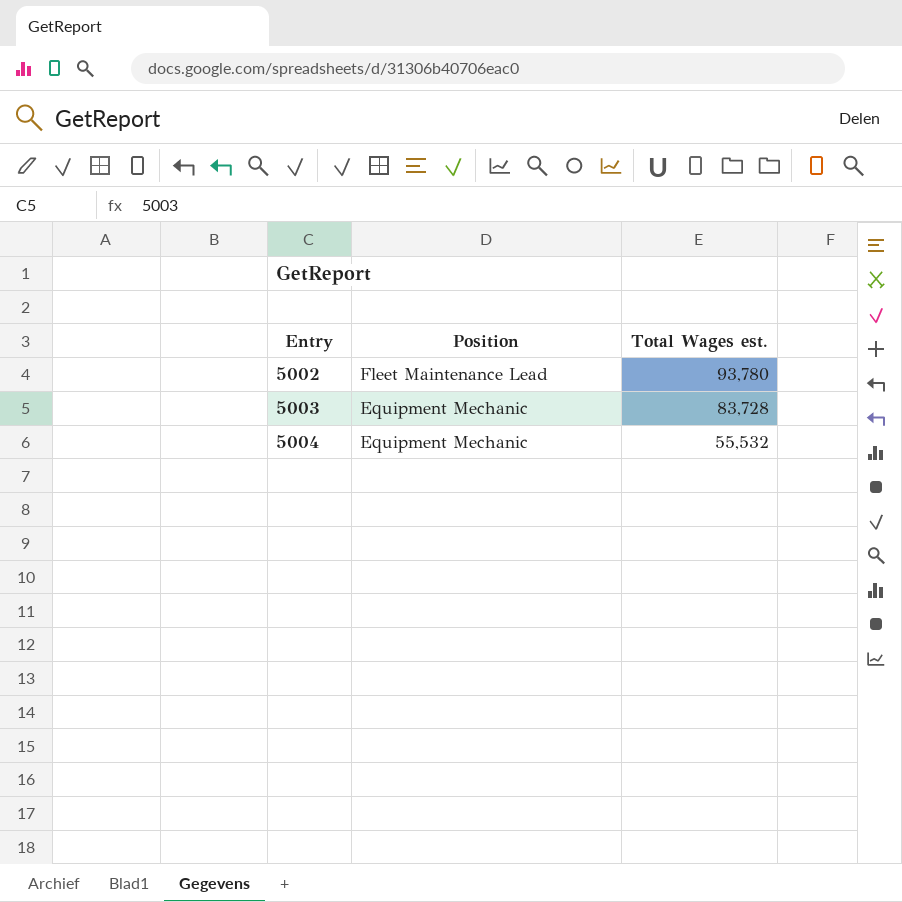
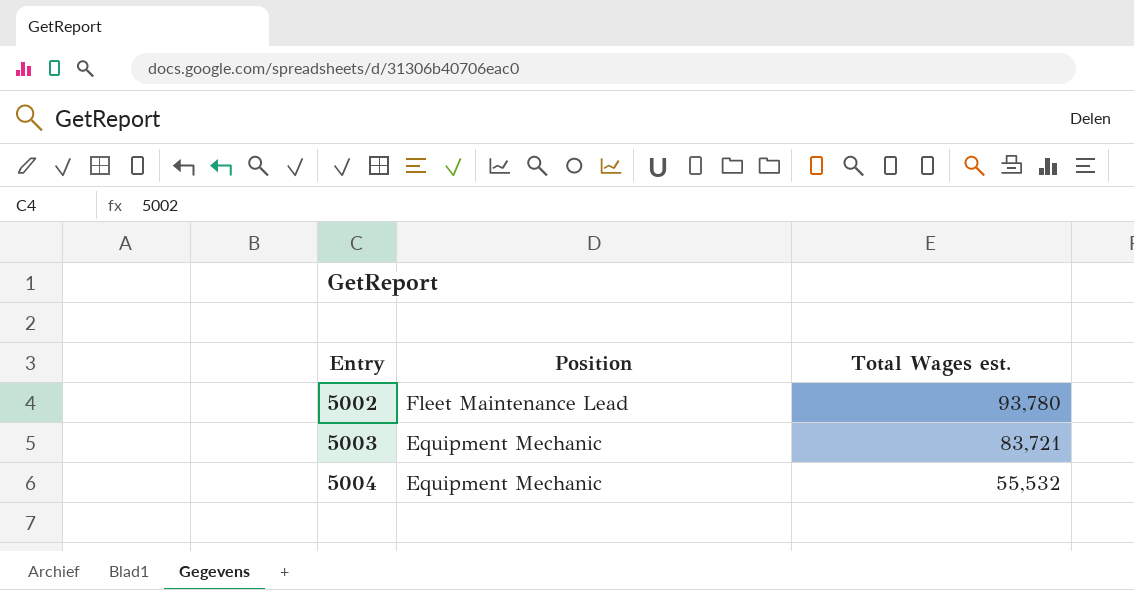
5003 | Total Wages est.: 83,728 -> 83,721

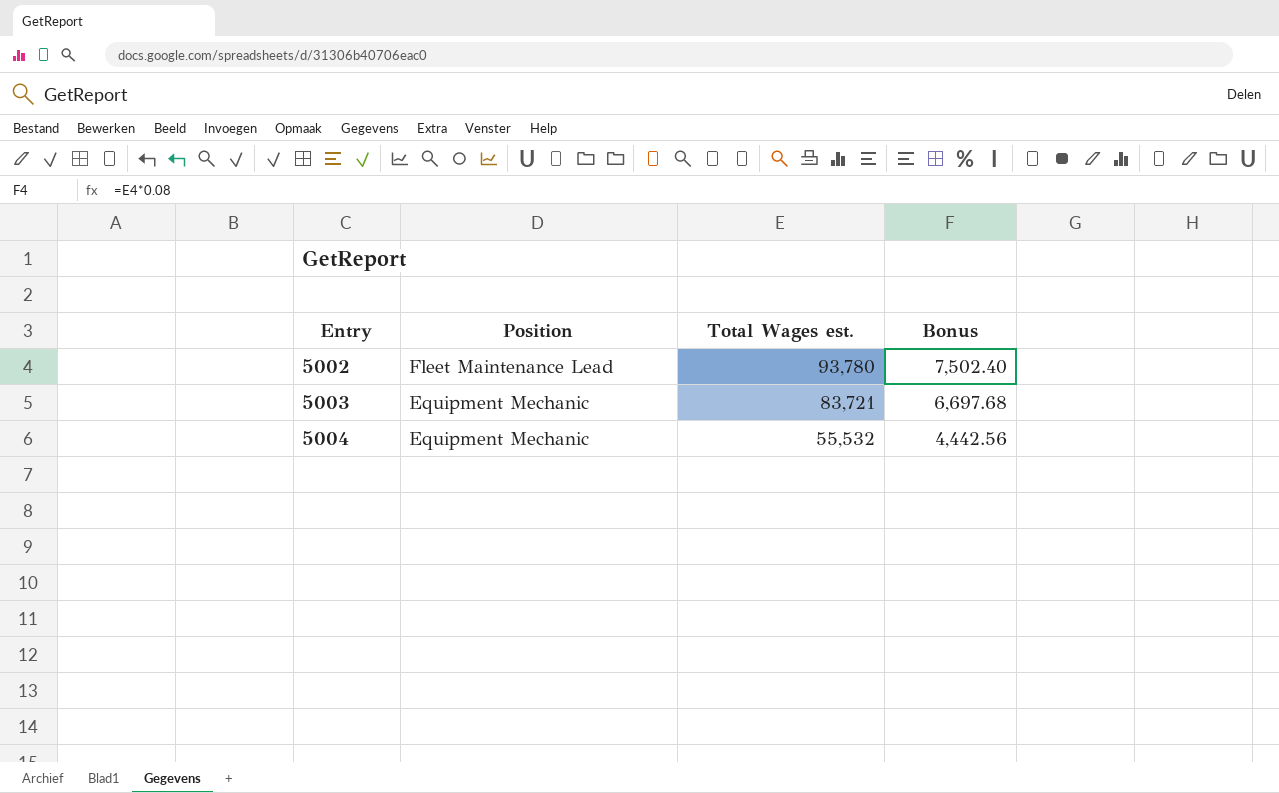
column Bonus | formula: none -> [Total Wages est.] * 0.08

